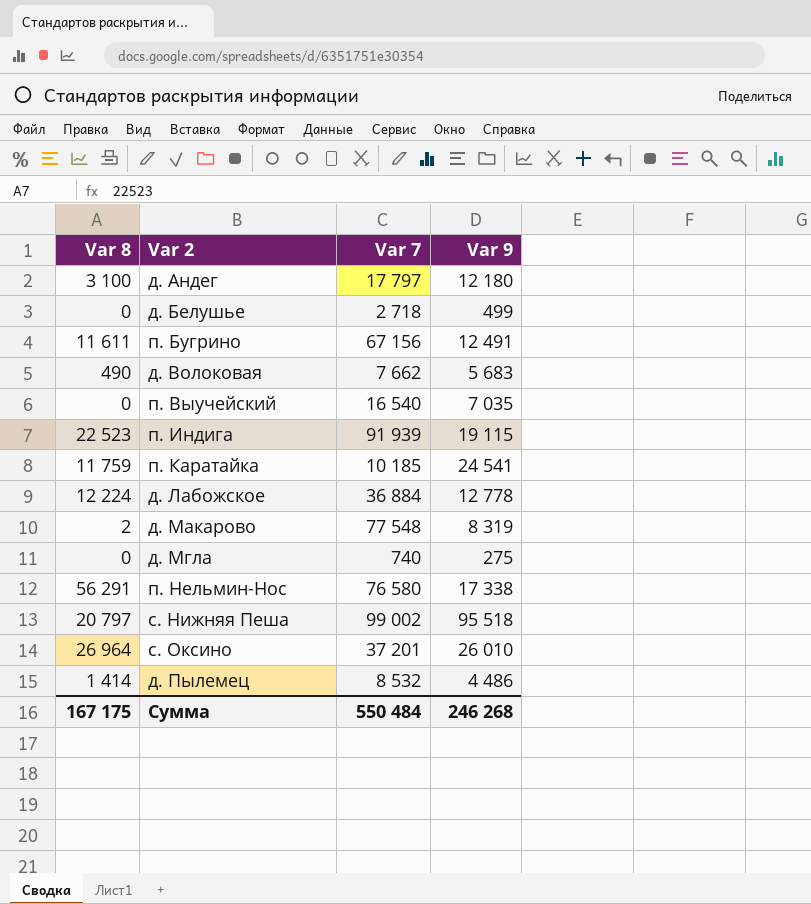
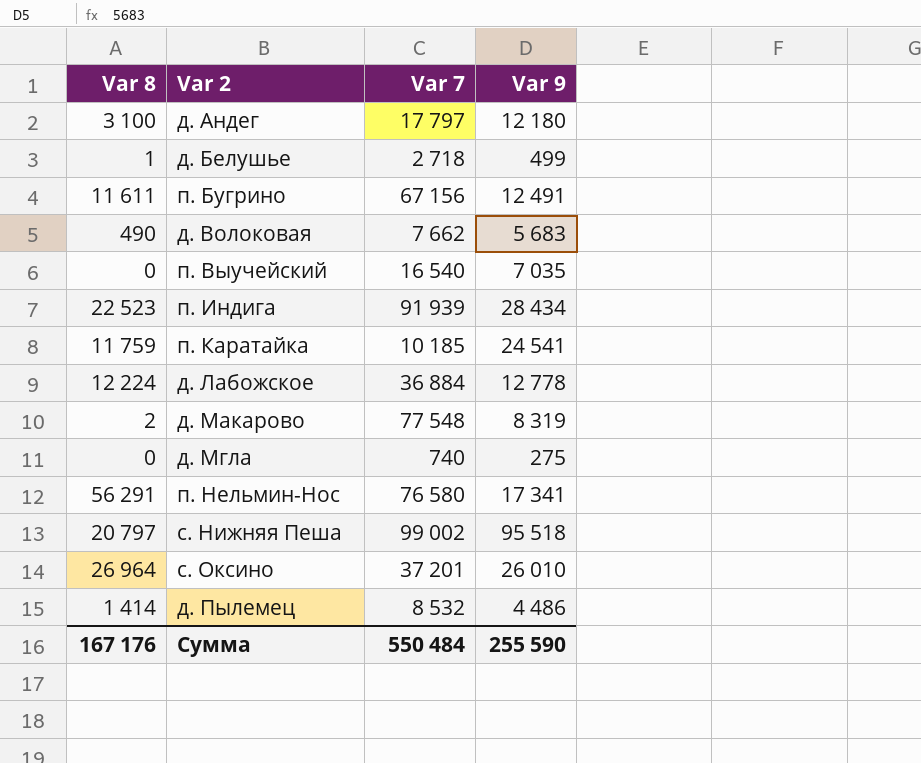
д. Белушье | Var 8: 0 -> 1
п. Индига | Var 9: 19 115 -> 28 434
п. Нельмин-Нос | Var 9: 17 338 -> 17 341
Сумма | Var 8: 167 175 -> 167 176
Сумма | Var 9: 246 268 -> 255 590

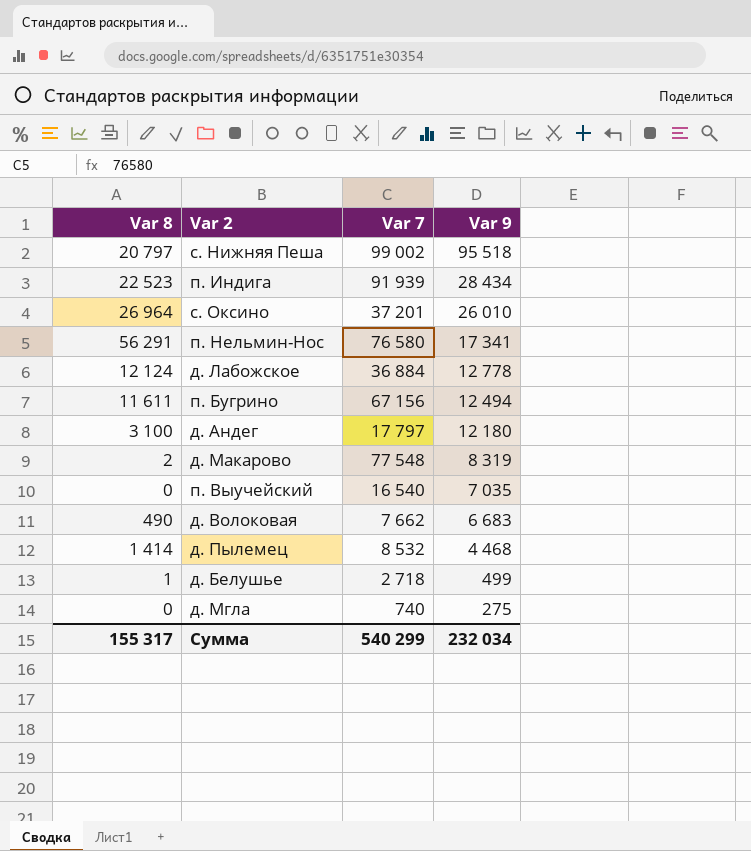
row order: none -> Var 9 descending
row п. Каратайка: 11 759 | 10 185 | 24 541 -> none
д. Лабожское | Var 8: 12 224 -> 12 124
п. Бугрино | Var 9: 12 491 -> 12 494
д. Волоковая | Var 9: 5 683 -> 6 683
д. Пылемец | Var 9: 4 486 -> 4 468
Сумма | Var 8: 167 176 -> 155 317
Сумма | Var 7: 550 484 -> 540 299
Сумма | Var 9: 255 590 -> 232 034

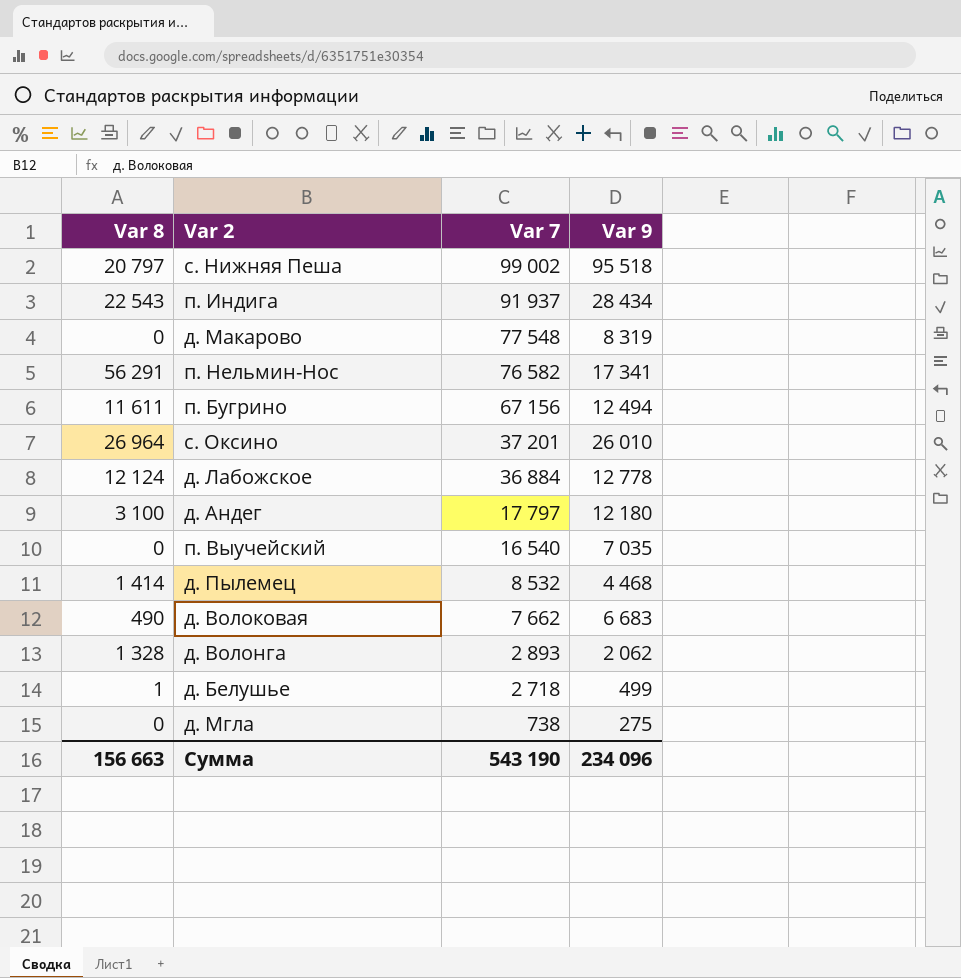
row order: Var 9 descending -> Var 7 descending
п. Индига | Var 8: 22 523 -> 22 543
п. Индига | Var 7: 91 939 -> 91 937
д. Макарово | Var 8: 2 -> 0
п. Нельмин-Нос | Var 7: 76 580 -> 76 582
row д. Волонга: none -> 1 328 | 2 893 | 2 062
д. Мгла | Var 7: 740 -> 738
Сумма | Var 8: 155 317 -> 156 663
Сумма | Var 7: 540 299 -> 543 190
Сумма | Var 9: 232 034 -> 234 096

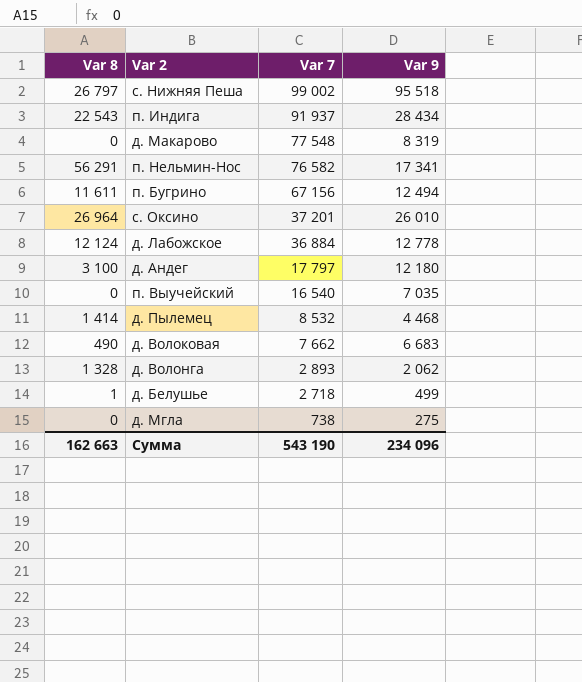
с. Нижняя Пеша | Var 8: 20 797 -> 26 797
Сумма | Var 8: 156 663 -> 162 663

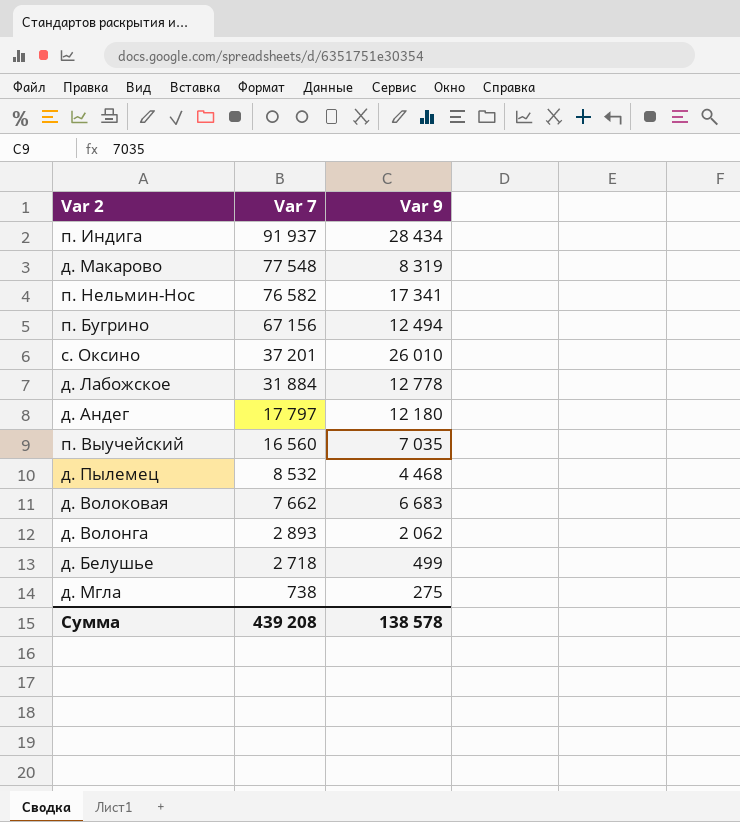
column Var 8 | position: 1 -> none
row с. Нижняя Пеша: 26 797 | 99 002 | 95 518 -> none
д. Лабожское | Var 7: 36 884 -> 31 884
п. Выучейский | Var 7: 16 540 -> 16 560
Сумма | Var 7: 543 190 -> 439 208
Сумма | Var 9: 234 096 -> 138 578

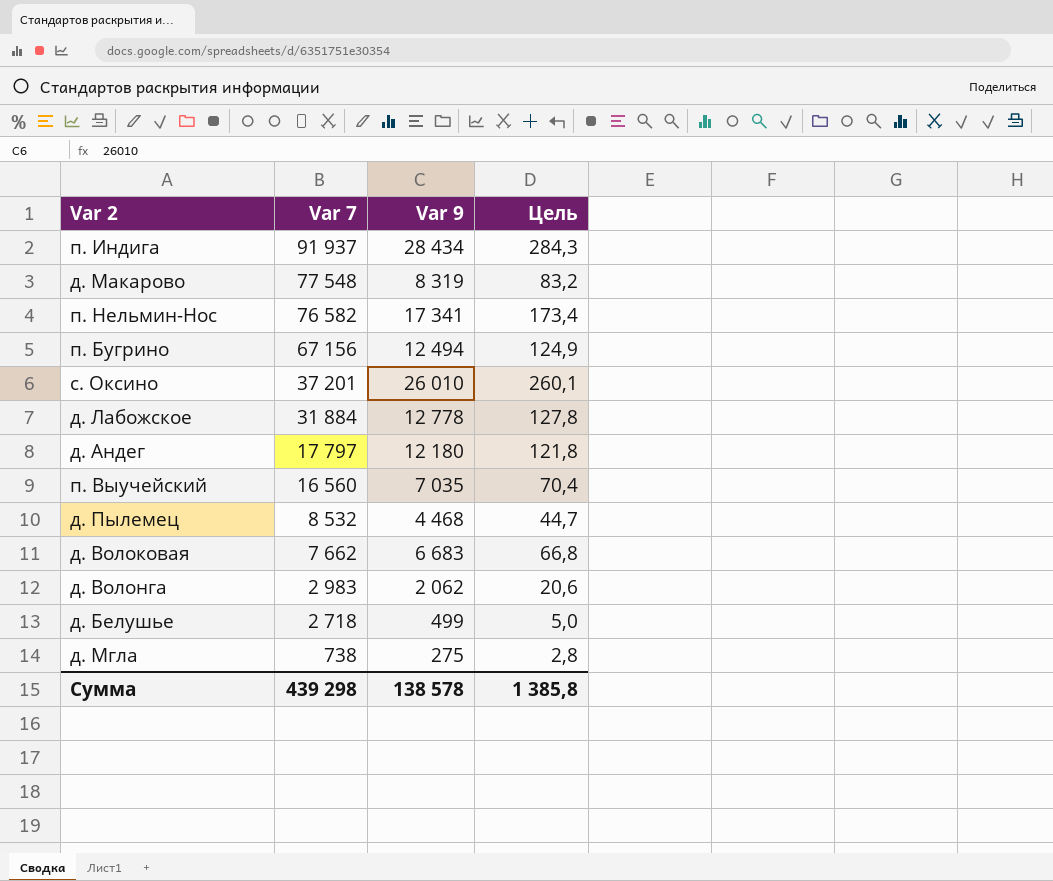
column Цель | formula: none -> [Var 9] * 0,01
д. Волонга | Var 7: 2 893 -> 2 983
Сумма | Var 7: 439 208 -> 439 298

